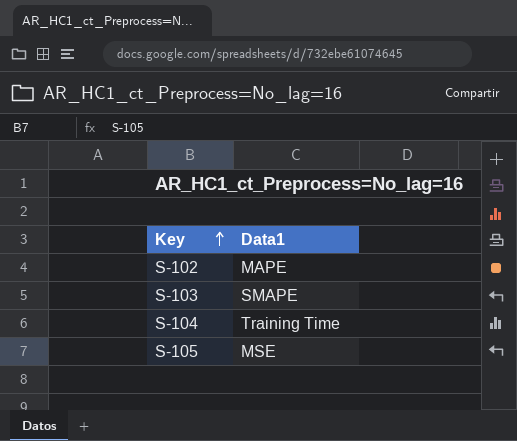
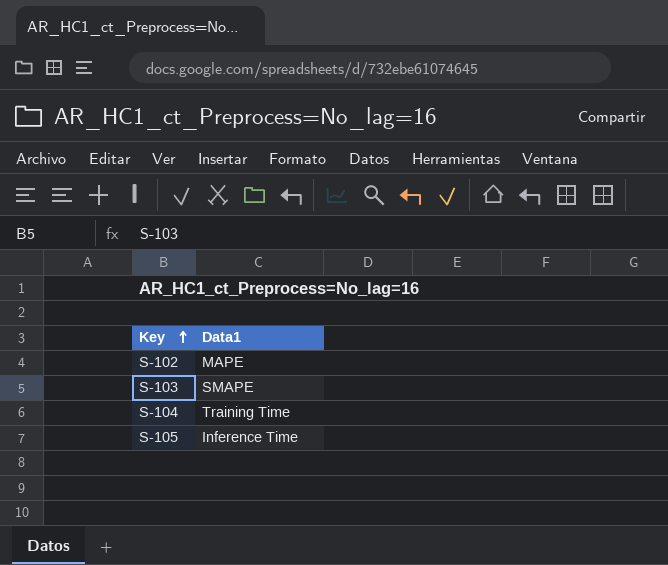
S-105 | Data1: MSE -> Inference Time

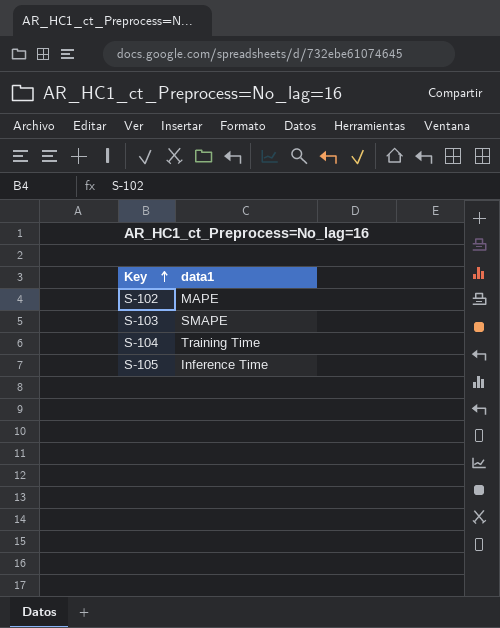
column name: Data1 -> data1

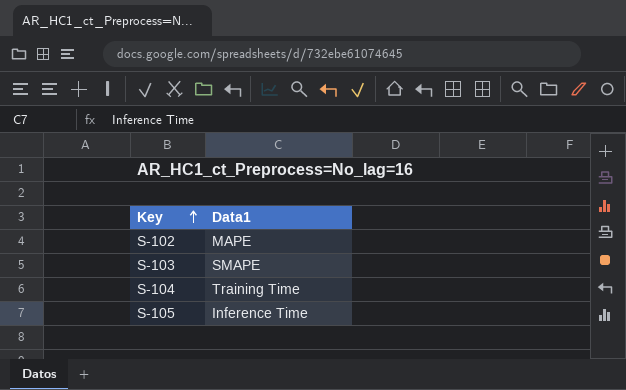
column name: data1 -> Data1

